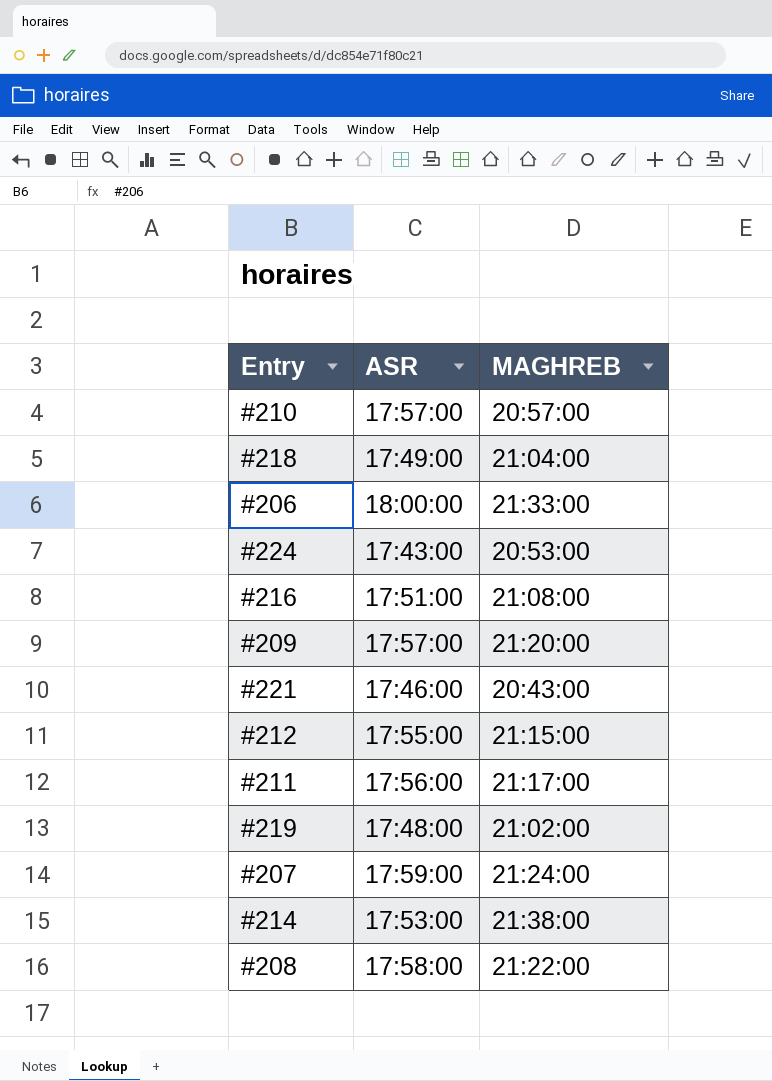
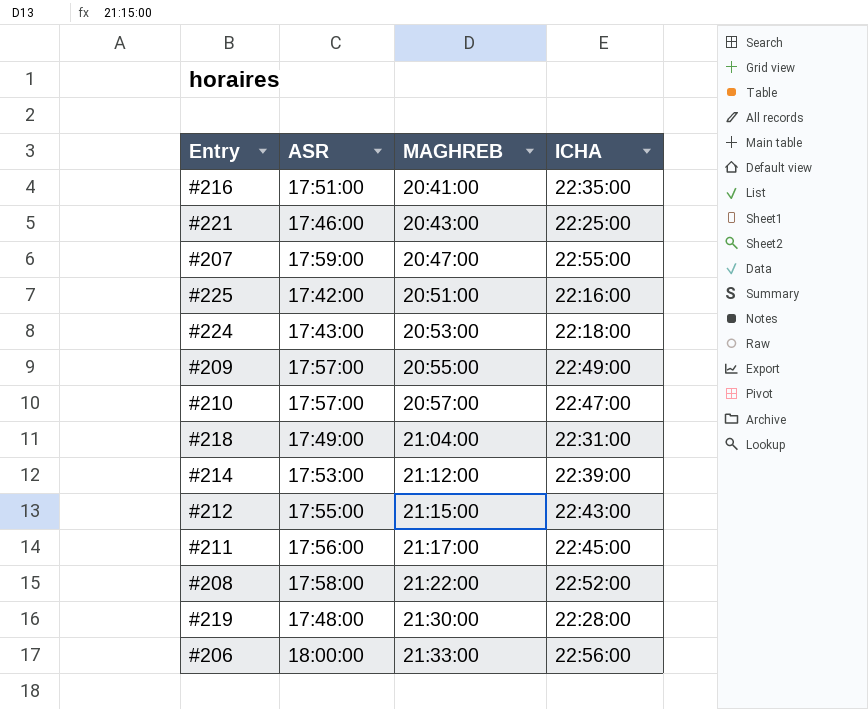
row order: none -> MAGHREB ascending
column ICHA | position: none -> 4
#216 | MAGHREB: 21:08:00 -> 20:41:00
#207 | MAGHREB: 21:24:00 -> 20:47:00
row #225: none -> 17:42:00 | 20:51:00 | 22:16:00
#209 | MAGHREB: 21:20:00 -> 20:55:00
#214 | MAGHREB: 21:38:00 -> 21:12:00
#219 | MAGHREB: 21:02:00 -> 21:30:00

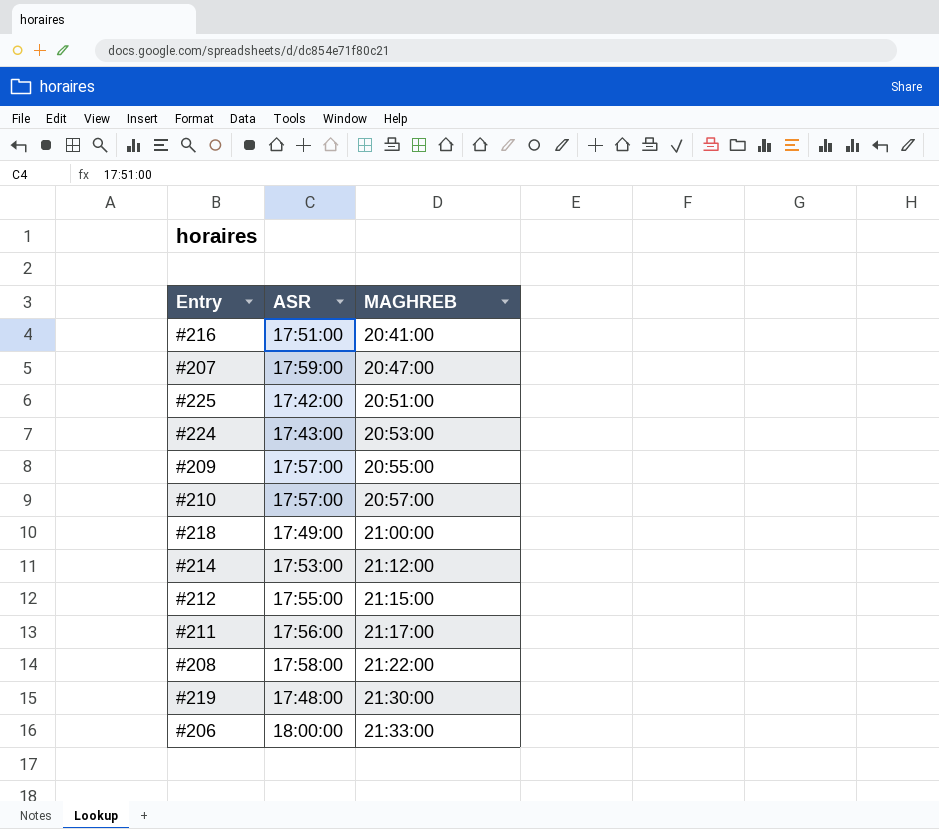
column ICHA | position: 4 -> none
row #221: 17:46:00 | 20:43:00 | 22:25:00 -> none
#218 | MAGHREB: 21:04:00 -> 21:00:00

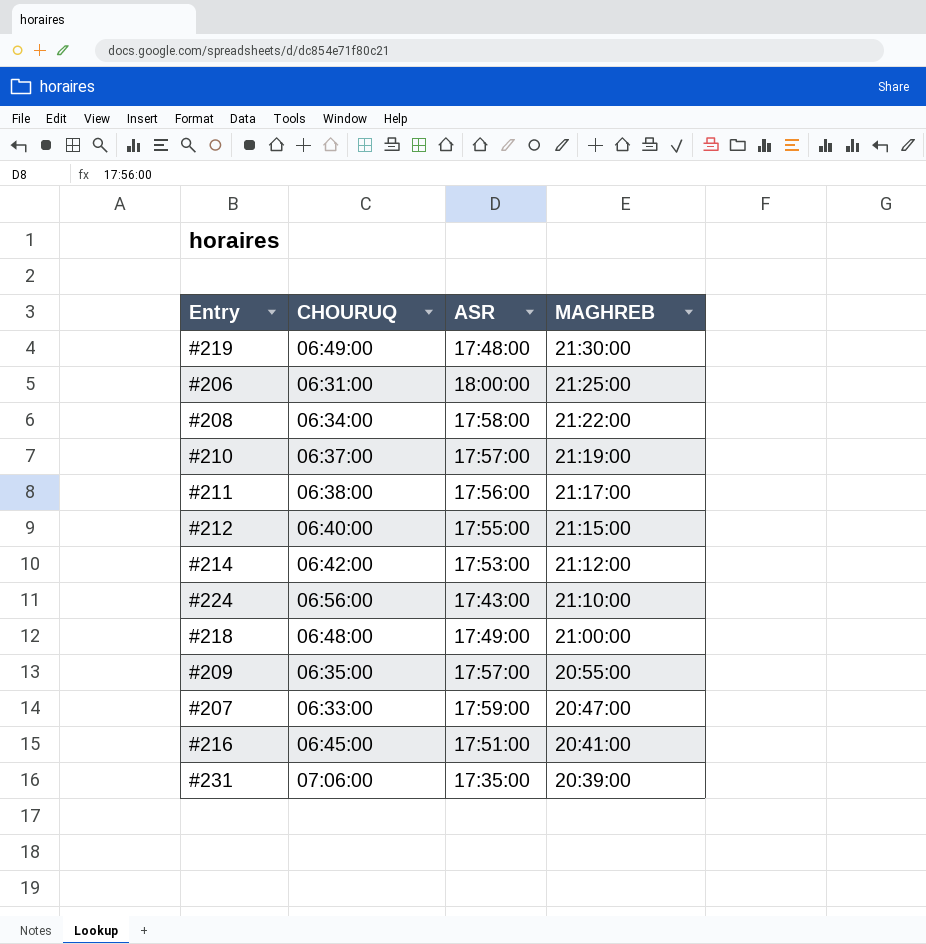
row order: MAGHREB ascending -> MAGHREB descending
column CHOURUQ | position: none -> 2
row #225: 17:42:00 | 20:51:00 -> none
#206 | MAGHREB: 21:33:00 -> 21:25:00
#210 | MAGHREB: 20:57:00 -> 21:19:00
#224 | MAGHREB: 20:53:00 -> 21:10:00
row #231: none -> 07:06:00 | 17:35:00 | 20:39:00

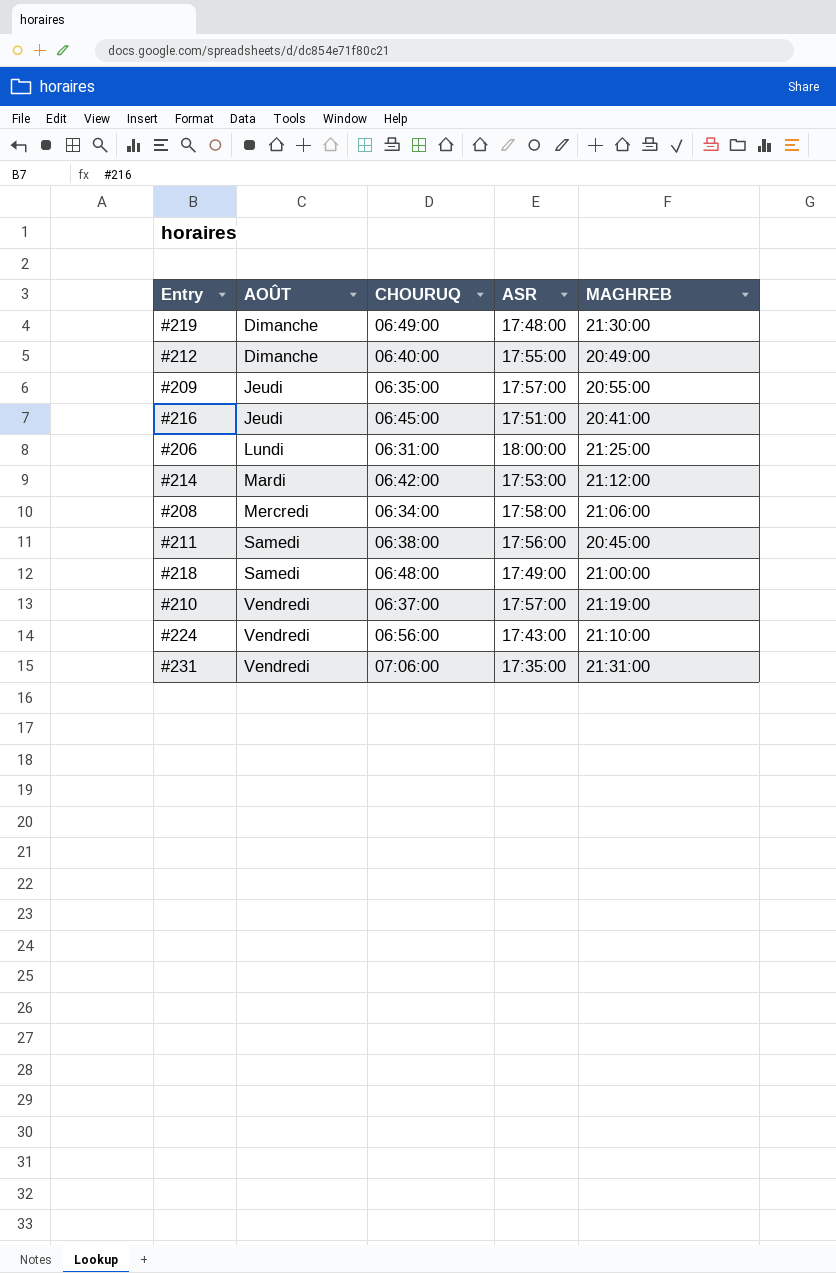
row order: MAGHREB descending -> AOÛT ascending
column AOÛT | position: none -> 2
row #207: 06:33:00 | 17:59:00 | 20:47:00 -> none
#212 | MAGHREB: 21:15:00 -> 20:49:00
#208 | MAGHREB: 21:22:00 -> 21:06:00
#211 | MAGHREB: 21:17:00 -> 20:45:00
#231 | MAGHREB: 20:39:00 -> 21:31:00

